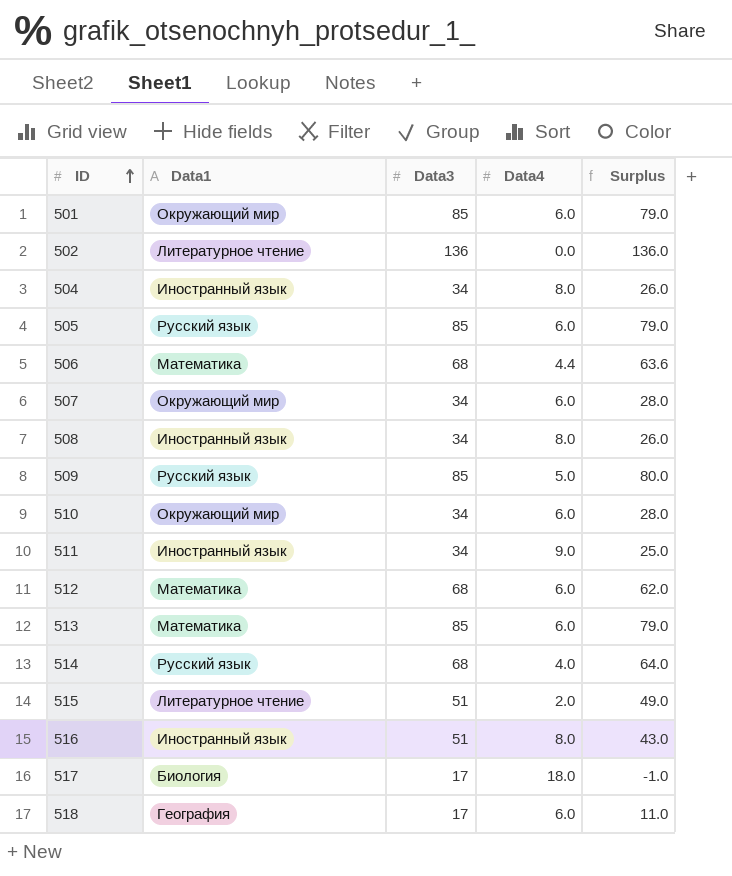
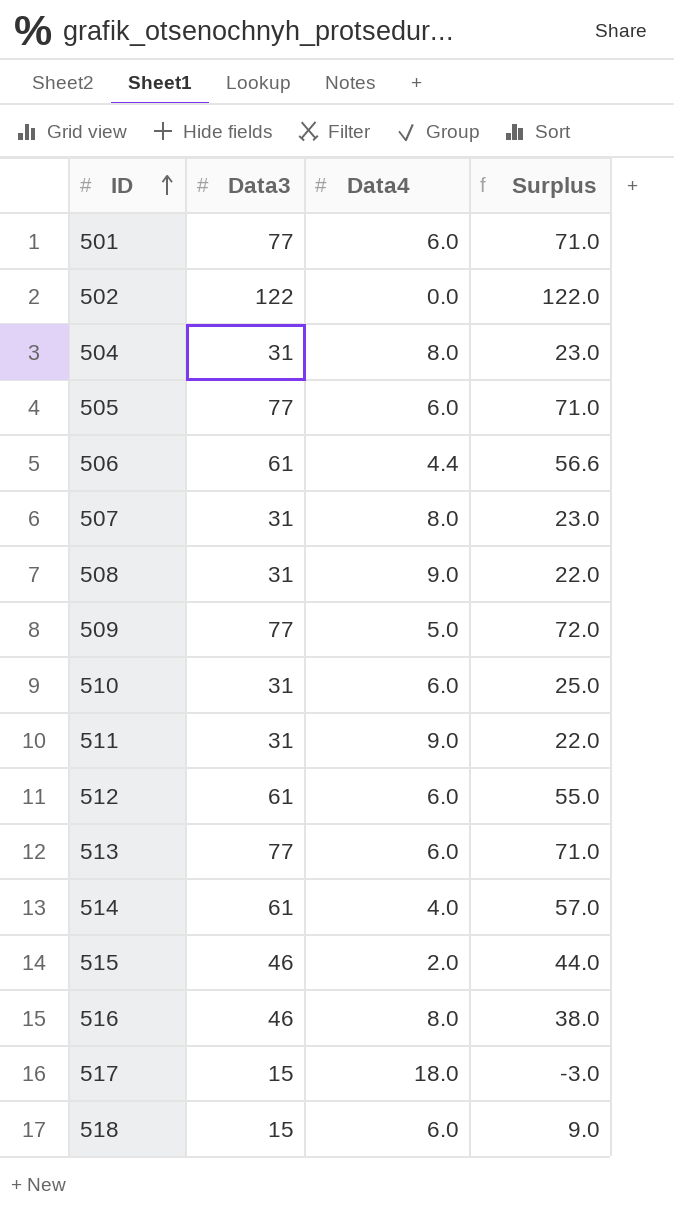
column Data1 | position: 2 -> none
501 | Data3: 85 -> 77
501 | Surplus: 79.0 -> 71.0
502 | Data3: 136 -> 122
502 | Surplus: 136.0 -> 122.0
504 | Data3: 34 -> 31
504 | Surplus: 26.0 -> 23.0
505 | Data3: 85 -> 77
505 | Surplus: 79.0 -> 71.0
506 | Data3: 68 -> 61
506 | Surplus: 63.6 -> 56.6
507 | Data3: 34 -> 31
507 | Data4: 6.0 -> 8.0
507 | Surplus: 28.0 -> 23.0
508 | Data3: 34 -> 31
508 | Data4: 8.0 -> 9.0
508 | Surplus: 26.0 -> 22.0
509 | Data3: 85 -> 77
509 | Surplus: 80.0 -> 72.0
510 | Data3: 34 -> 31
510 | Surplus: 28.0 -> 25.0
511 | Data3: 34 -> 31
511 | Surplus: 25.0 -> 22.0
512 | Data3: 68 -> 61
512 | Surplus: 62.0 -> 55.0
513 | Data3: 85 -> 77
513 | Surplus: 79.0 -> 71.0
514 | Data3: 68 -> 61
514 | Surplus: 64.0 -> 57.0
515 | Data3: 51 -> 46
515 | Surplus: 49.0 -> 44.0
516 | Data3: 51 -> 46
516 | Surplus: 43.0 -> 38.0
517 | Data3: 17 -> 15
517 | Surplus: -1.0 -> -3.0
518 | Data3: 17 -> 15
518 | Surplus: 11.0 -> 9.0

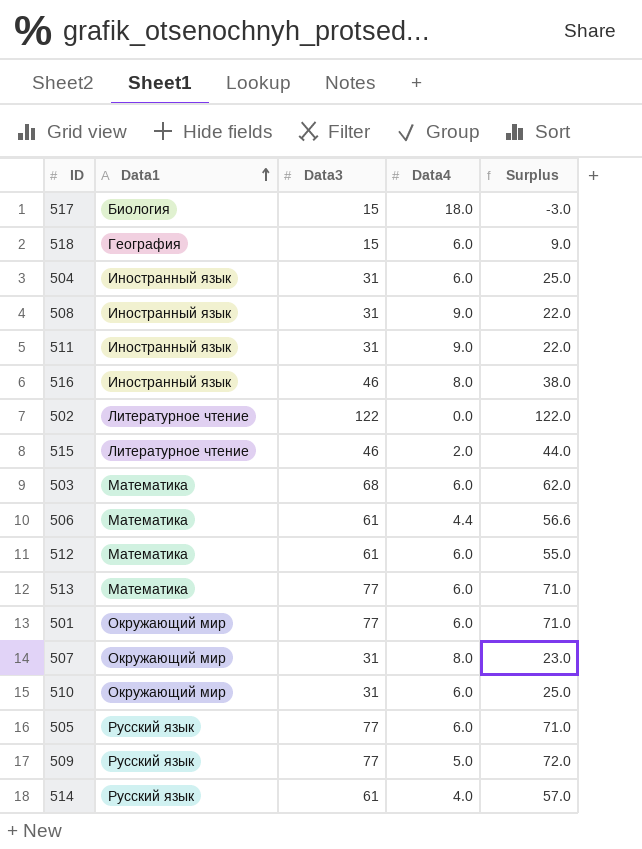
row order: ID ascending -> Data1 ascending
column Data1 | position: none -> 2
504 | Data4: 8.0 -> 6.0
504 | Surplus: 23.0 -> 25.0
row 503: none -> Математика | 68 | 6.0 | 62.0

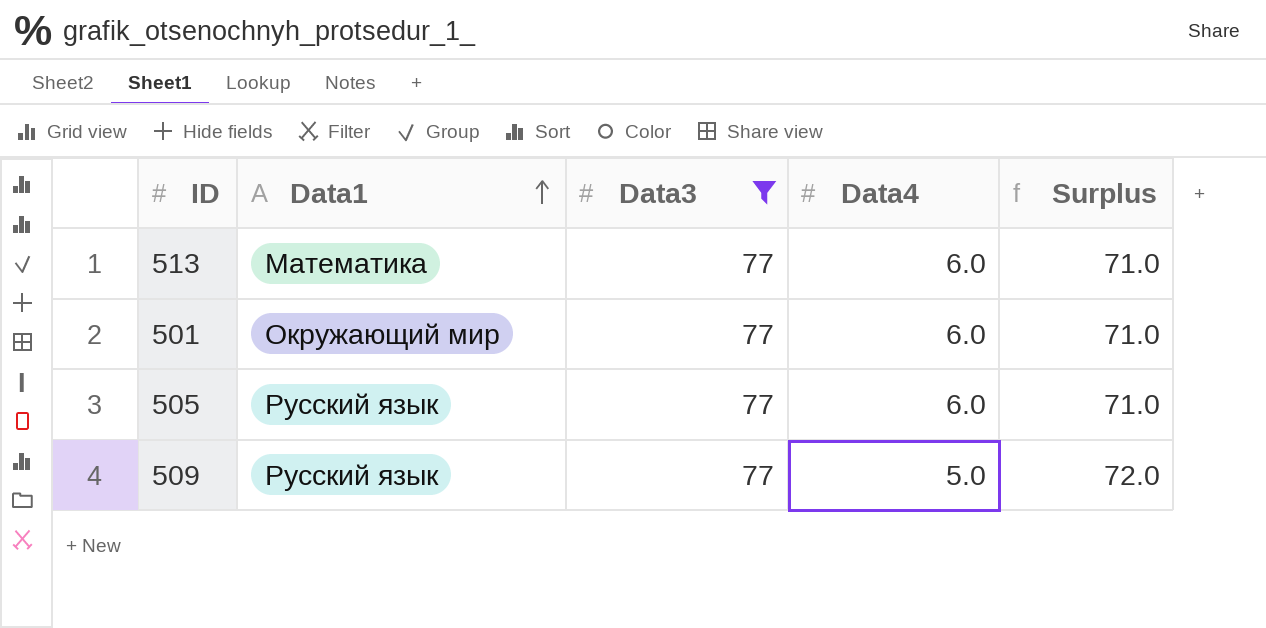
filter: none -> Data3 = 77

